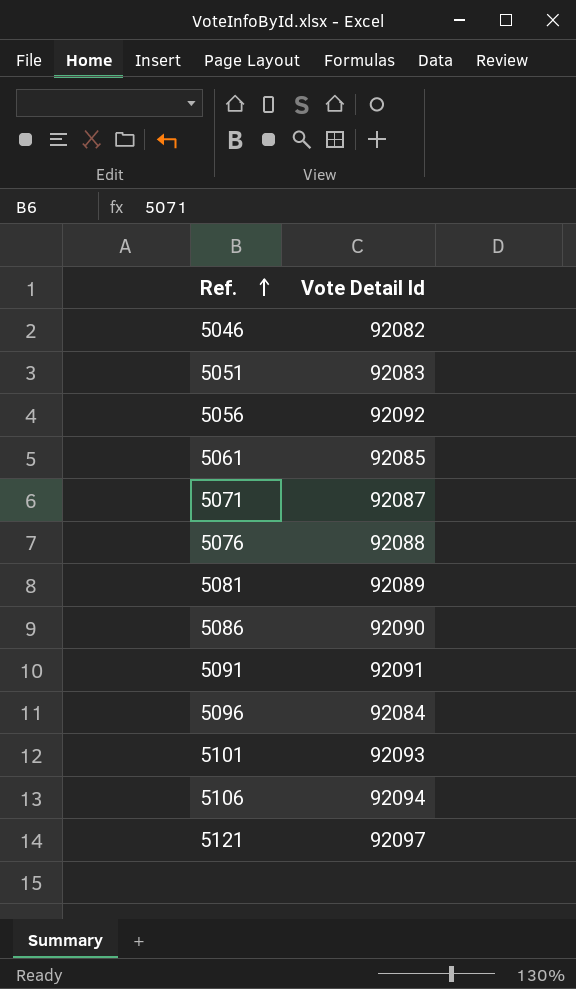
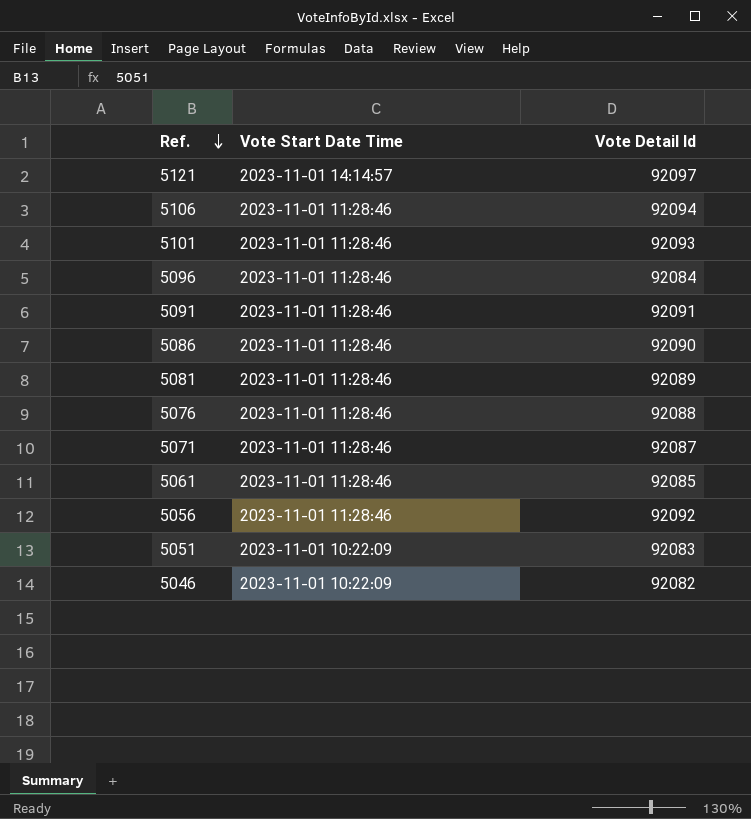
row order: Ref. ascending -> Ref. descending
column Vote Start Date Time | position: none -> 2

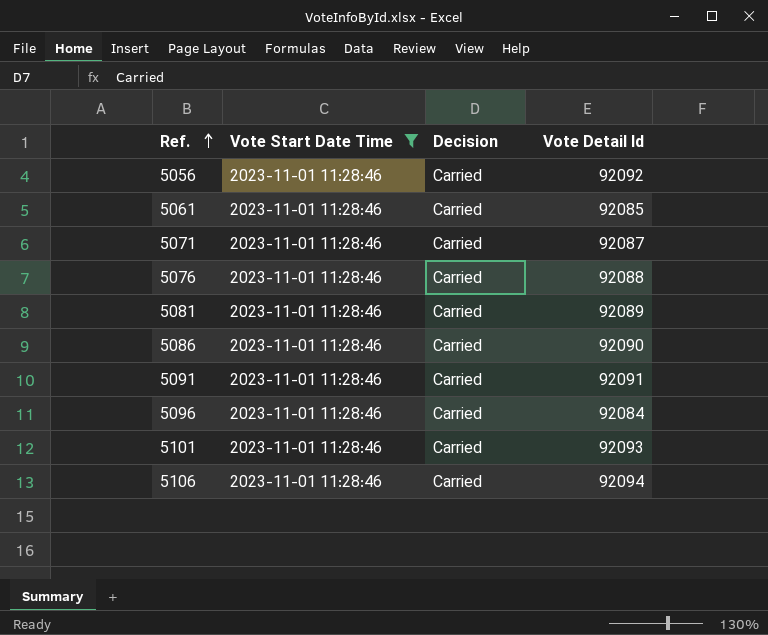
filter: none -> Vote Start Date Time = 2023-11-01 11:28:46
row order: Ref. descending -> Ref. ascending
column Decision | position: none -> 3

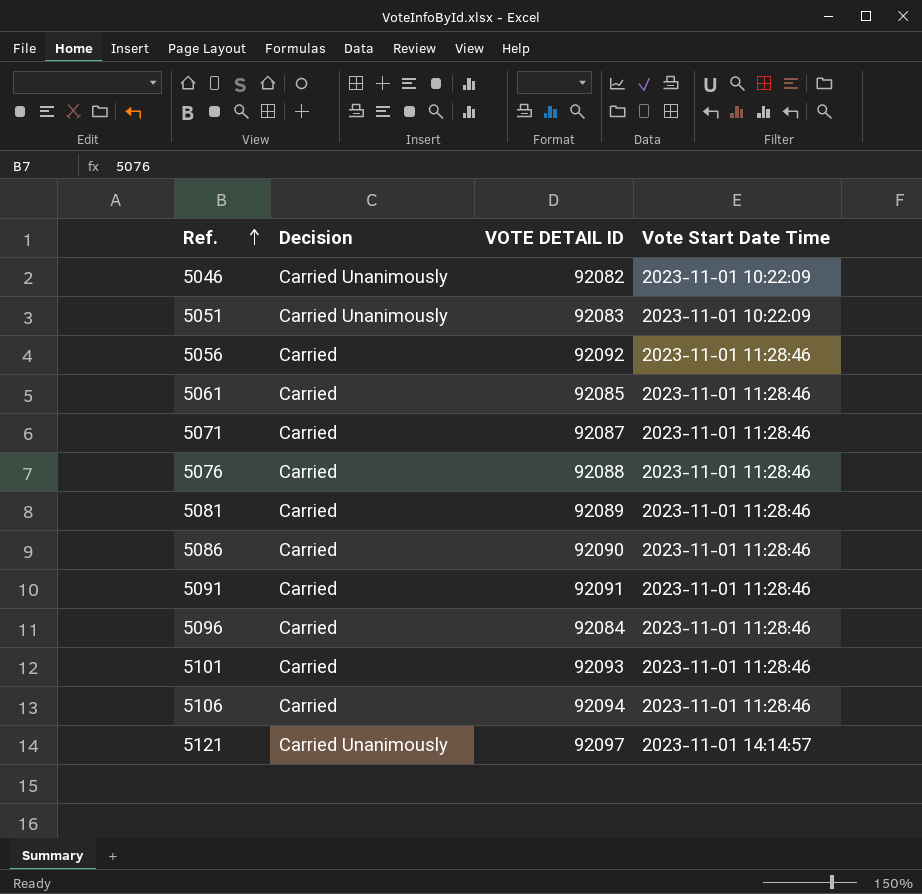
filter: Vote Start Date Time = 2023-11-01 11:28:46 -> none
column name: Vote Detail Id -> VOTE DETAIL ID
column Vote Start Date Time | position: 2 -> 4

